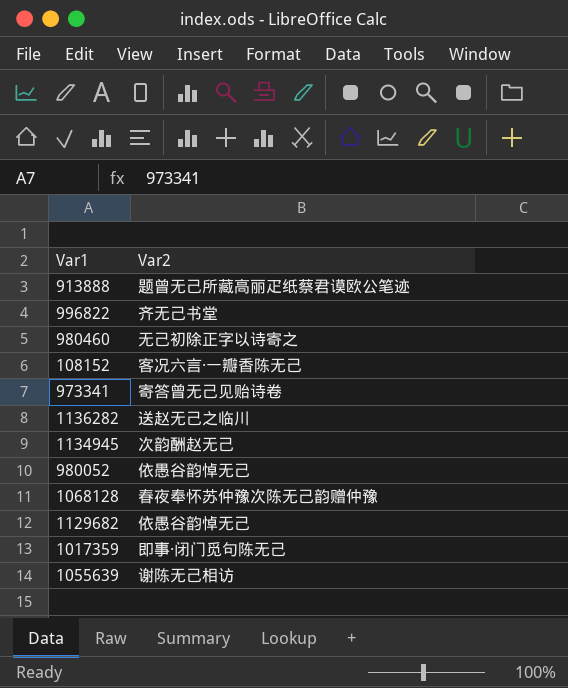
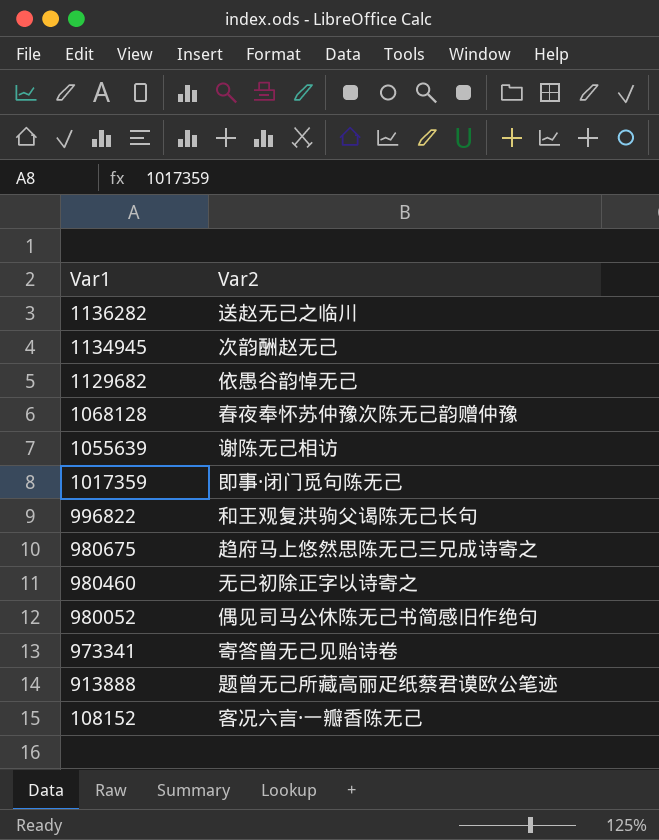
row order: none -> Var1 descending
996822 | Var2: 齐无己书堂 -> 和王观复洪驹父谒陈无己长句
row 980675: none -> 趋府马上悠然思陈无己三兄成诗寄之
980052 | Var2: 依愚谷韵悼无己 -> 偶见司马公休陈无己书简感旧作绝句

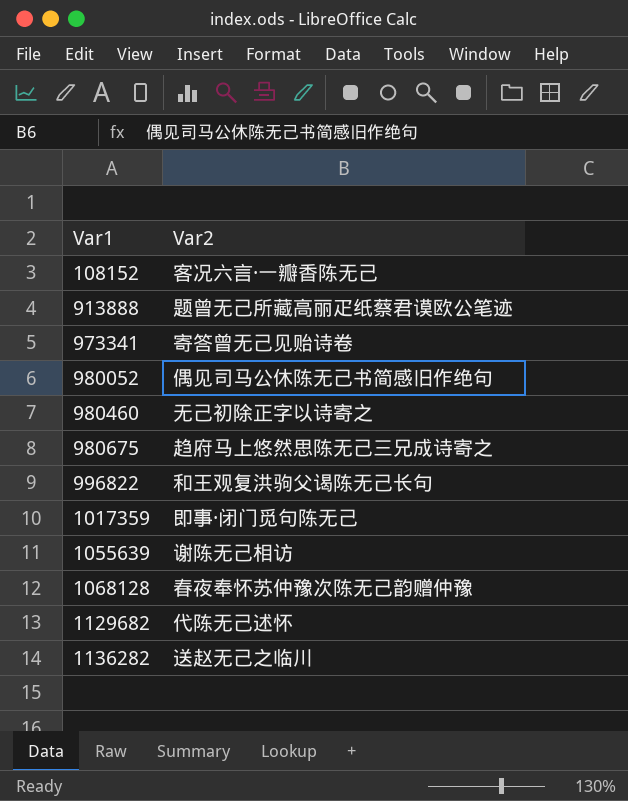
row order: Var1 descending -> Var1 ascending
row 1134945: 次韵酬赵无己 -> none
1129682 | Var2: 依愚谷韵悼无己 -> 代陈无己述怀

